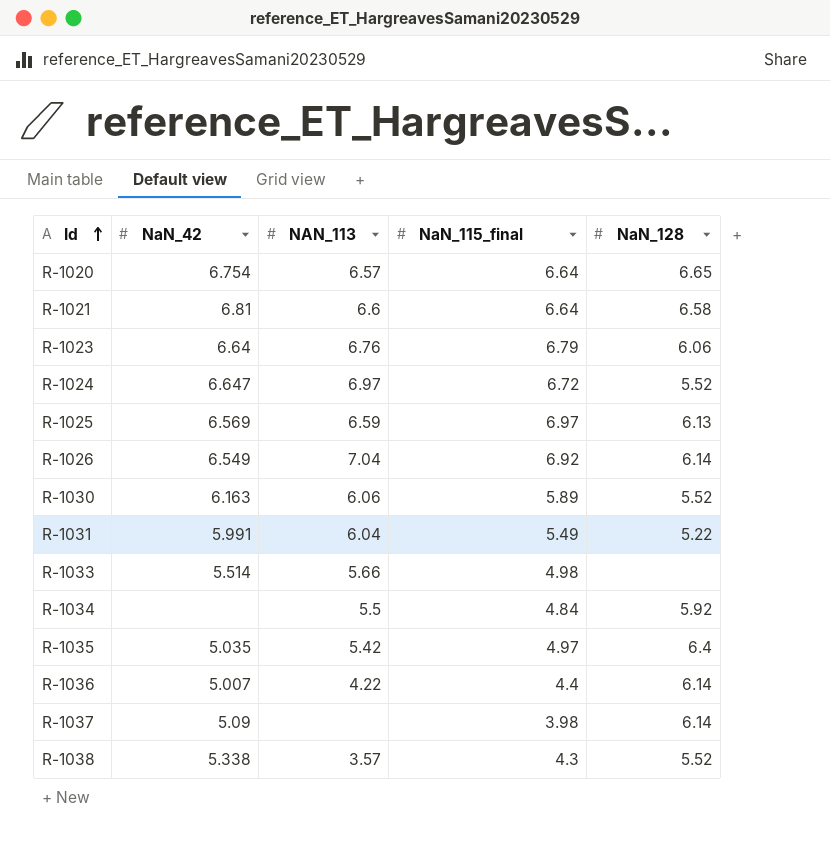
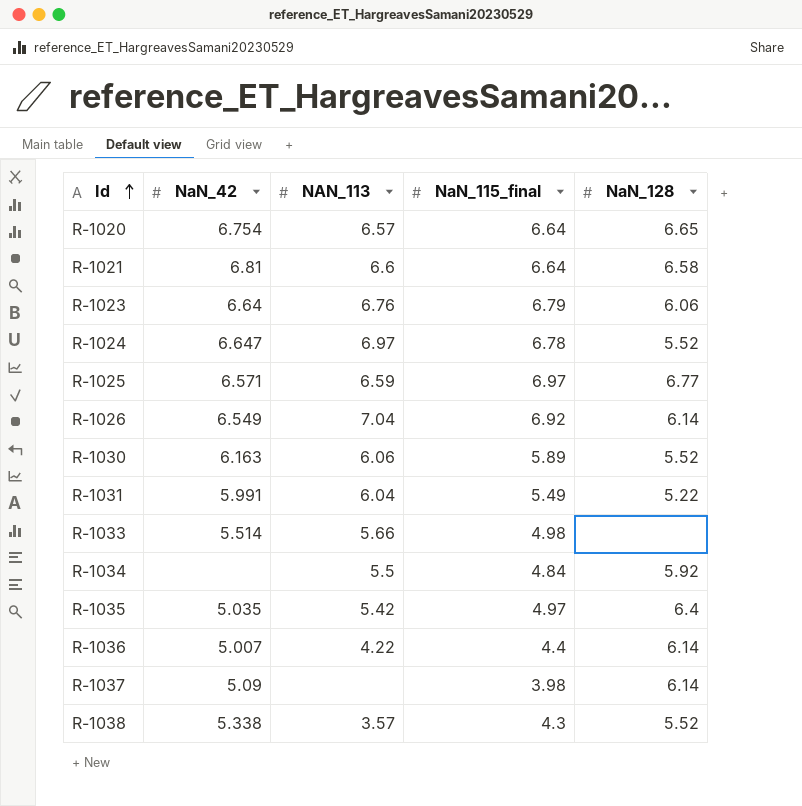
R-1024 | NaN_115_final: 6.72 -> 6.78
R-1025 | NaN_42: 6.569 -> 6.571
R-1025 | NaN_128: 6.13 -> 6.77

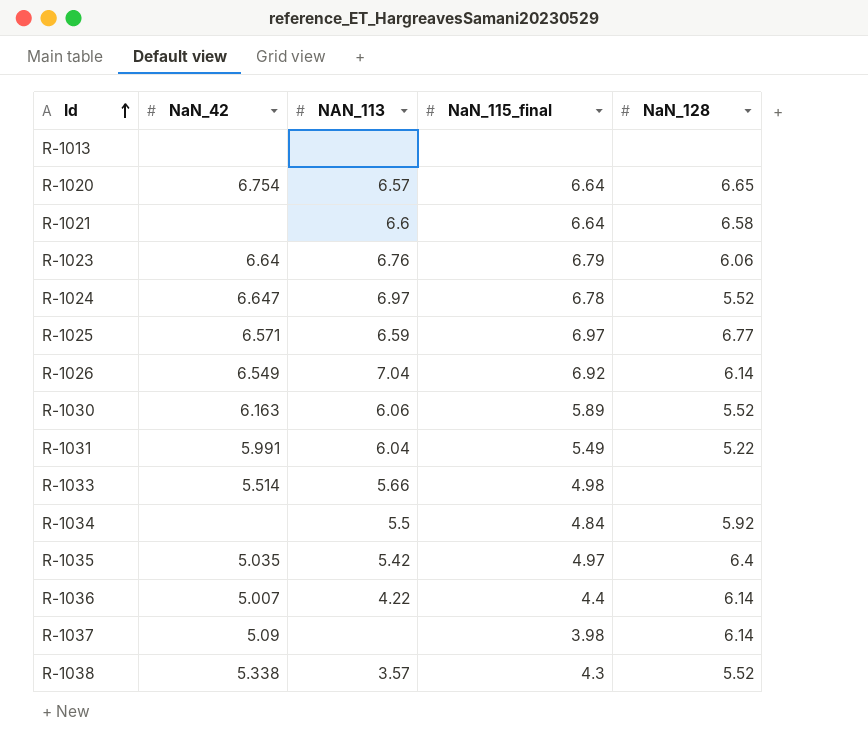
row R-1013: none -> none | none | none | none
R-1021 | NaN_42: 6.81 -> none

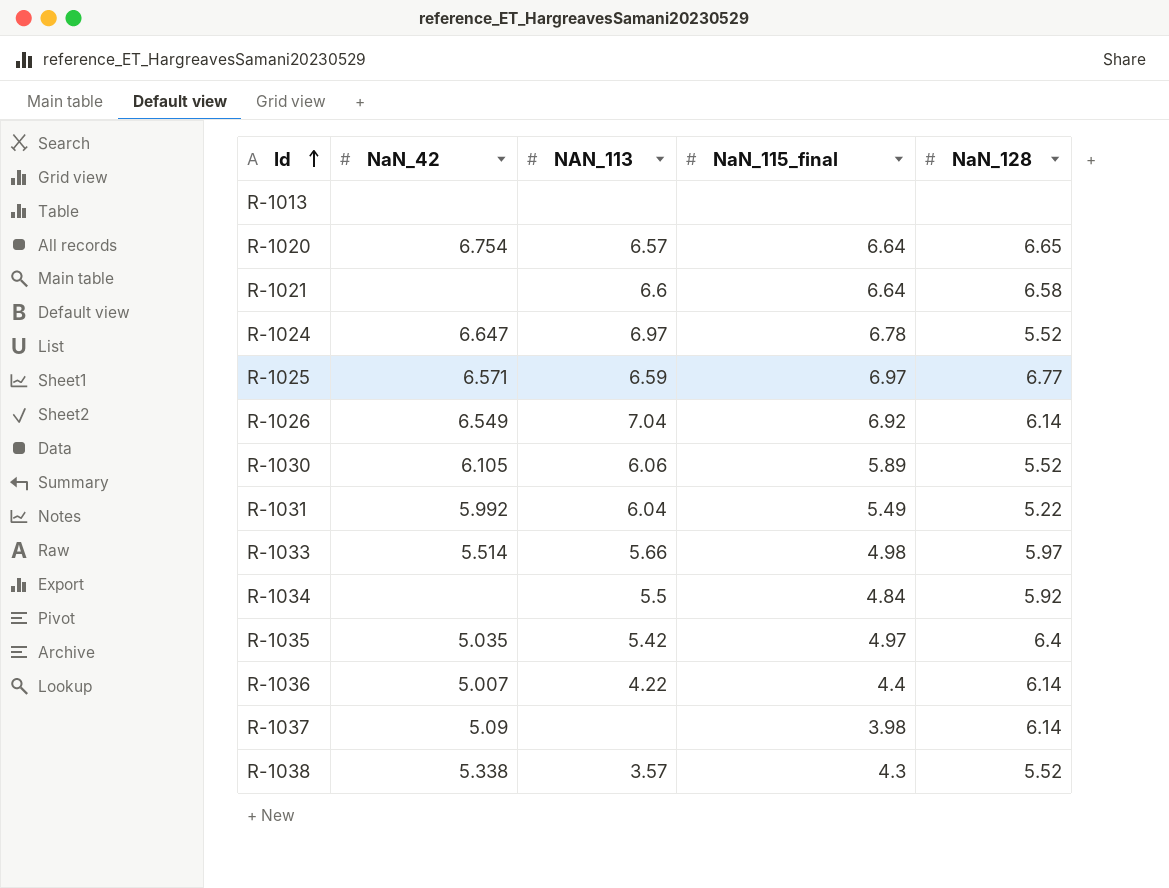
row R-1023: 6.64 | 6.76 | 6.79 | 6.06 -> none
R-1030 | NaN_42: 6.163 -> 6.105
R-1031 | NaN_42: 5.991 -> 5.992
R-1033 | NaN_128: none -> 5.97

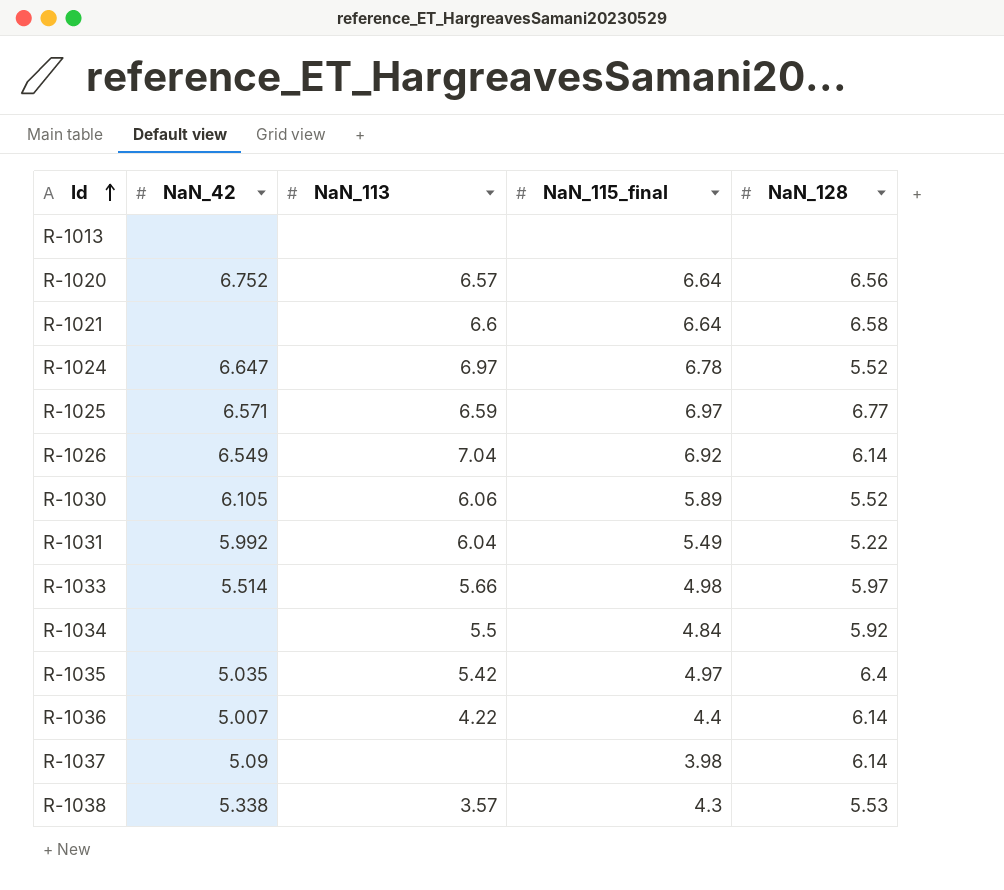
column name: NAN_113 -> NaN_113
R-1020 | NaN_42: 6.754 -> 6.752
R-1020 | NaN_128: 6.65 -> 6.56
R-1038 | NaN_128: 5.52 -> 5.53

